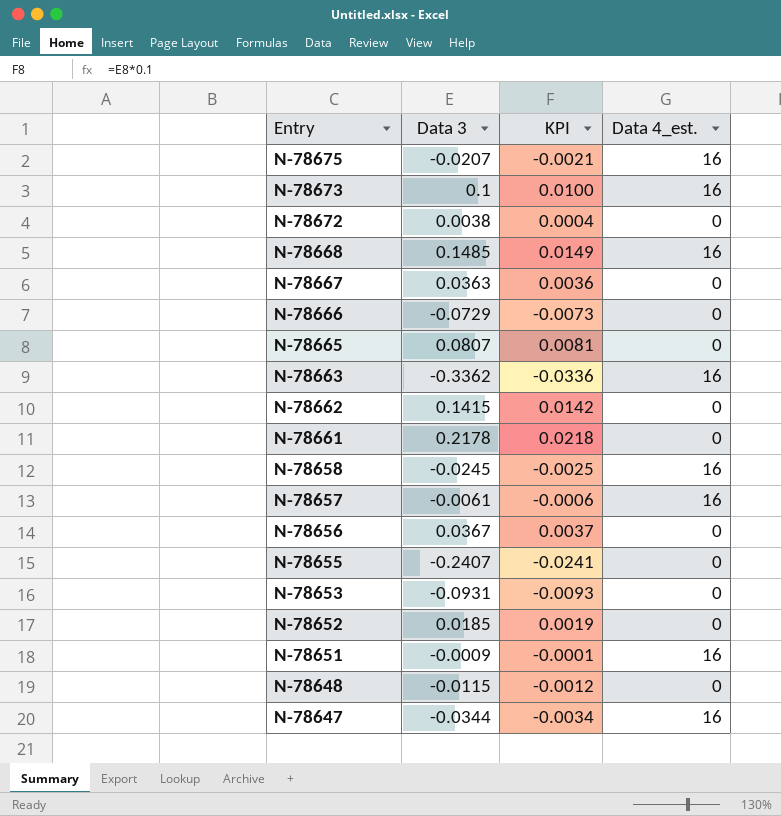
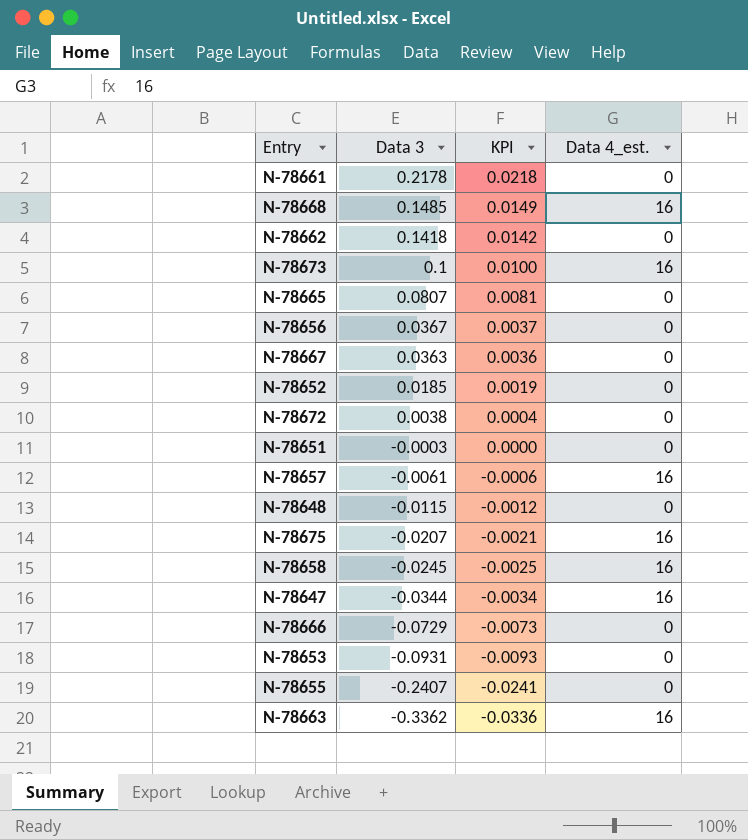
row order: Entry descending -> Data 3 descending
N-78662 | Data 3: 0.1415 -> 0.1418
N-78651 | Data 3: -0.0009 -> -0.0003
N-78651 | KPI: -0.0001 -> 0.0000
N-78651 | Data 4_est.: 16 -> 0

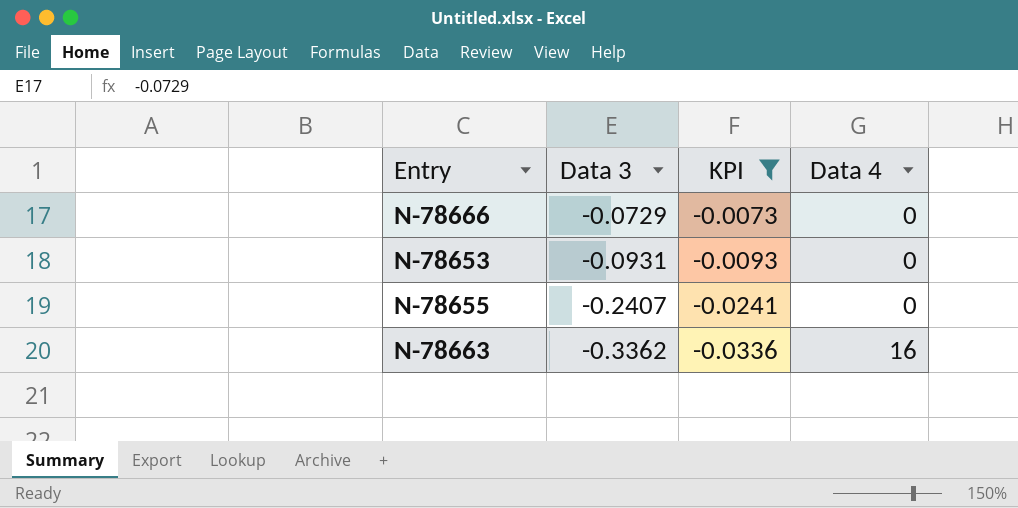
filter: none -> KPI <= -0.0073
column name: Data 4_est. -> Data 4

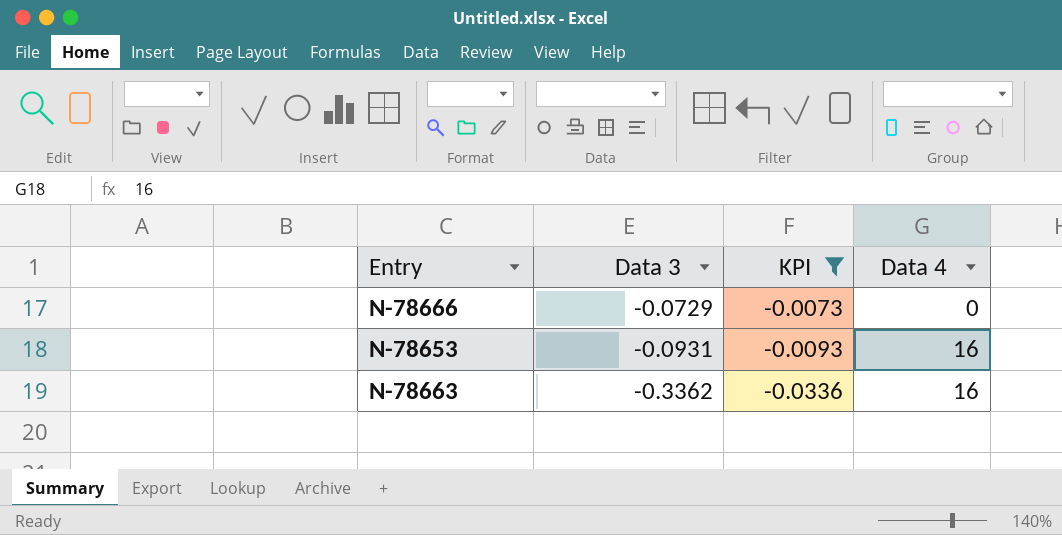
row N-78655: -0.2407 | -0.0241 | 0 -> none
N-78653 | Data 4: 0 -> 16

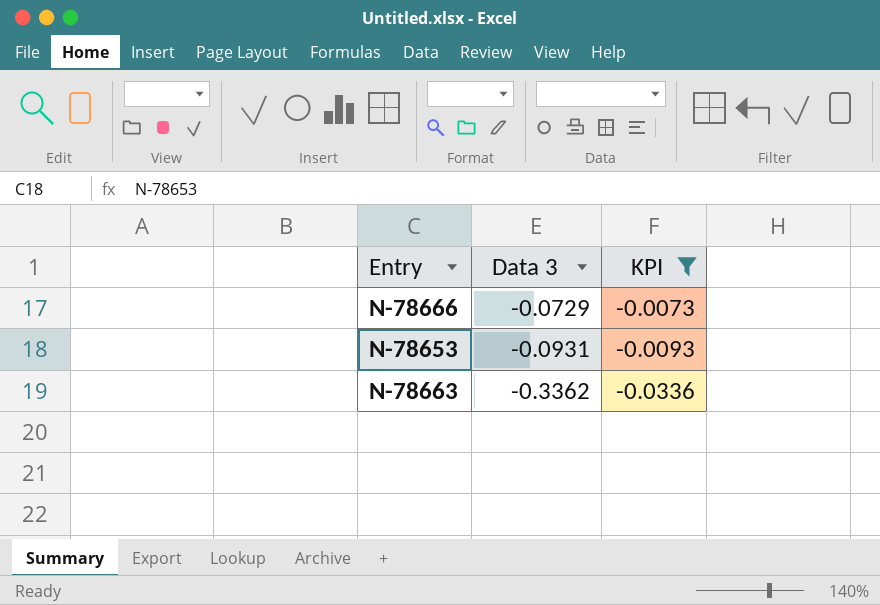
column Data 4 | position: 4 -> none

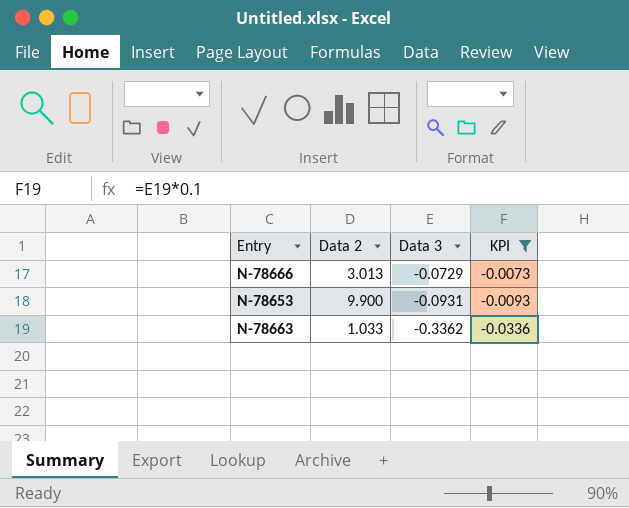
column Data 2 | position: none -> 2

